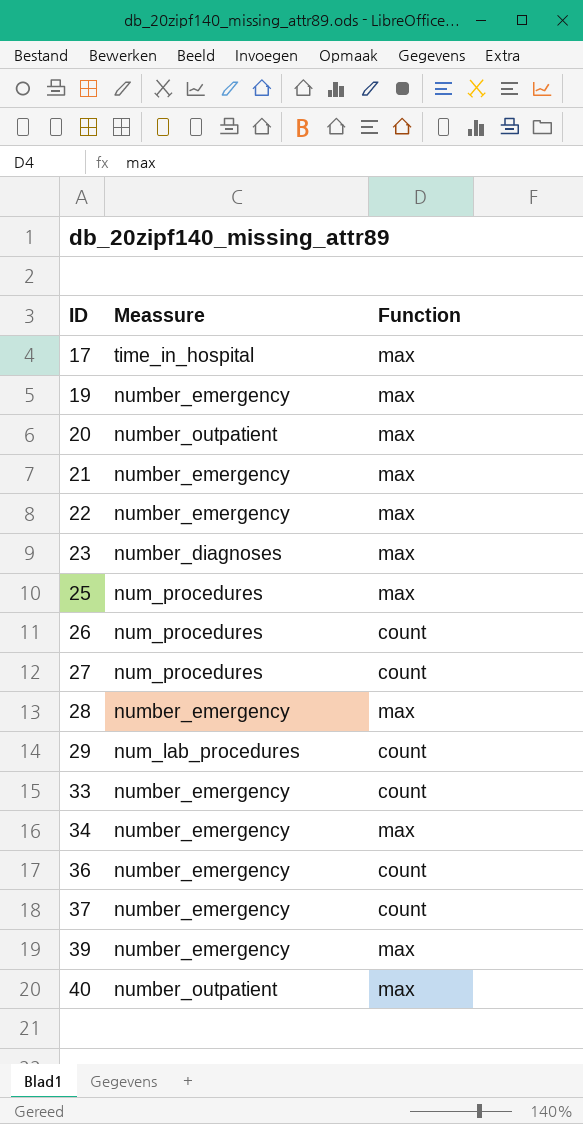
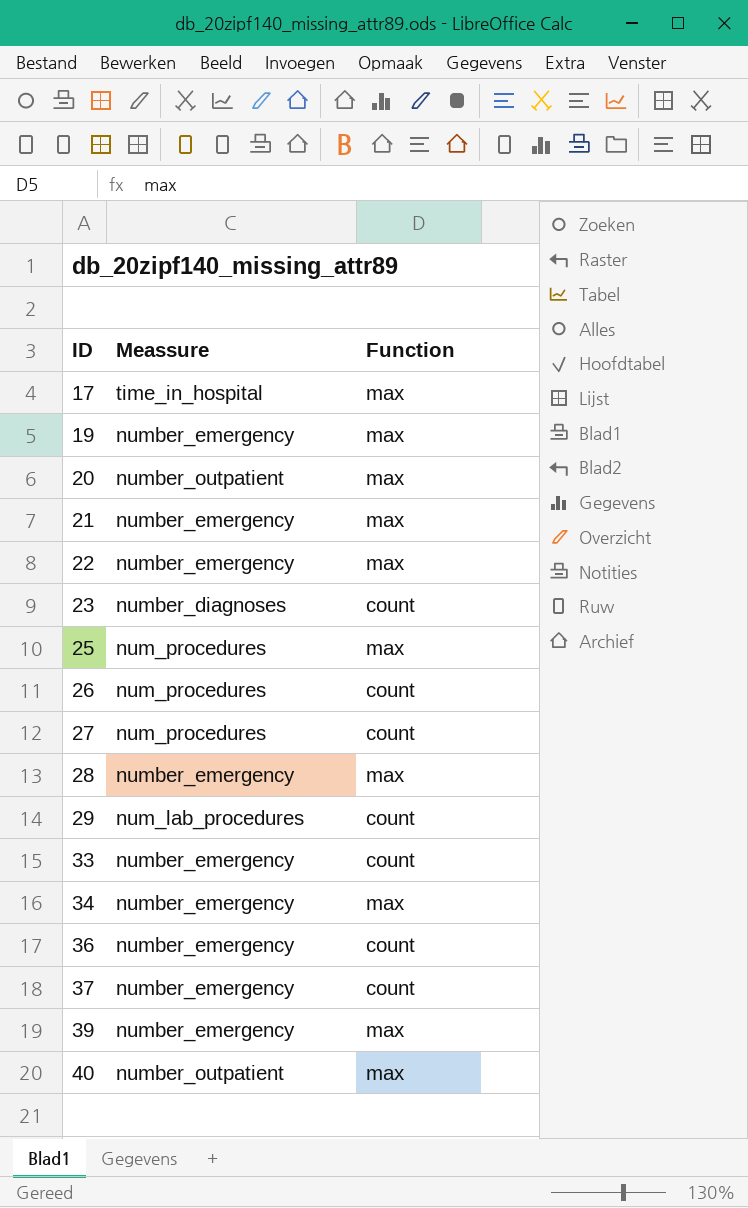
23 | Function: max -> count

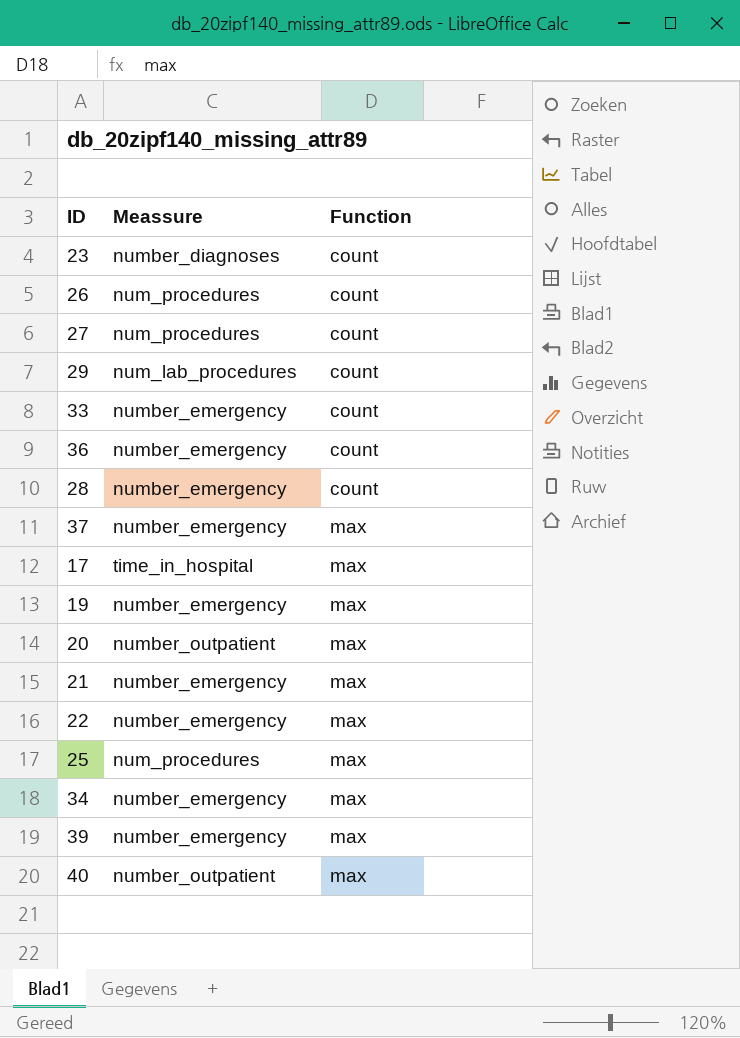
row order: ID ascending -> Function ascending
28 | Function: max -> count
37 | Function: count -> max

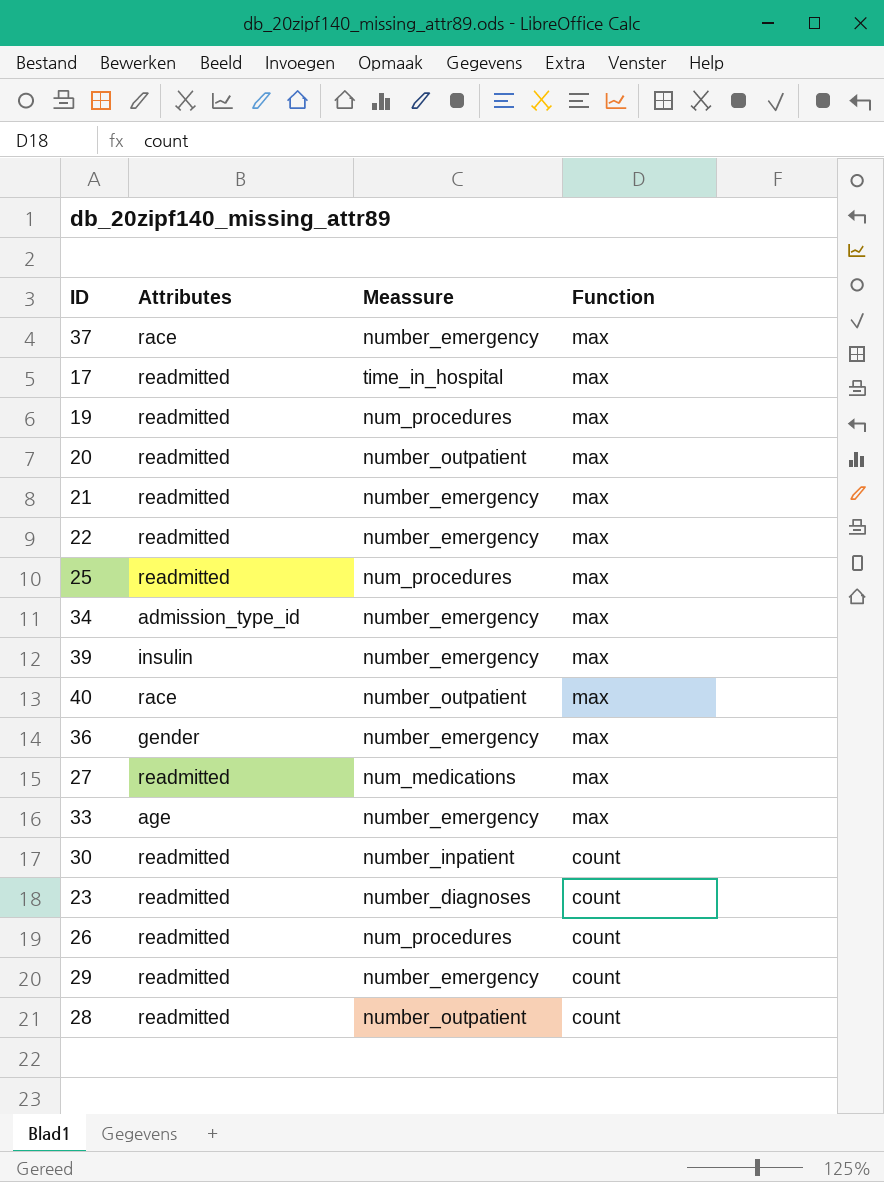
row order: Function ascending -> Function descending
column Attributes | position: none -> 2
19 | Meassure: number_emergency -> num_procedures
36 | Function: count -> max
27 | Meassure: num_procedures -> num_medications
27 | Function: count -> max
33 | Function: count -> max
row 30: none -> readmitted | number_inpatient | count
29 | Meassure: num_lab_procedures -> number_emergency
28 | Meassure: number_emergency -> number_outpatient

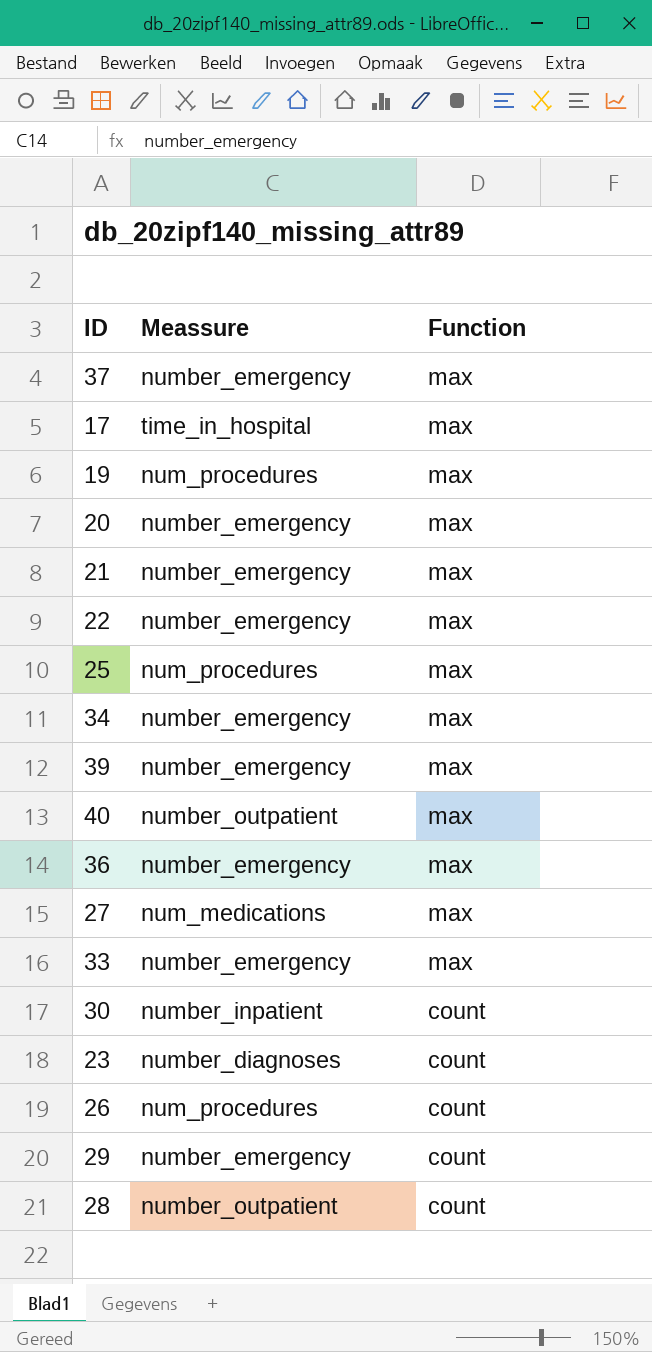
column Attributes | position: 2 -> none
20 | Meassure: number_outpatient -> number_emergency

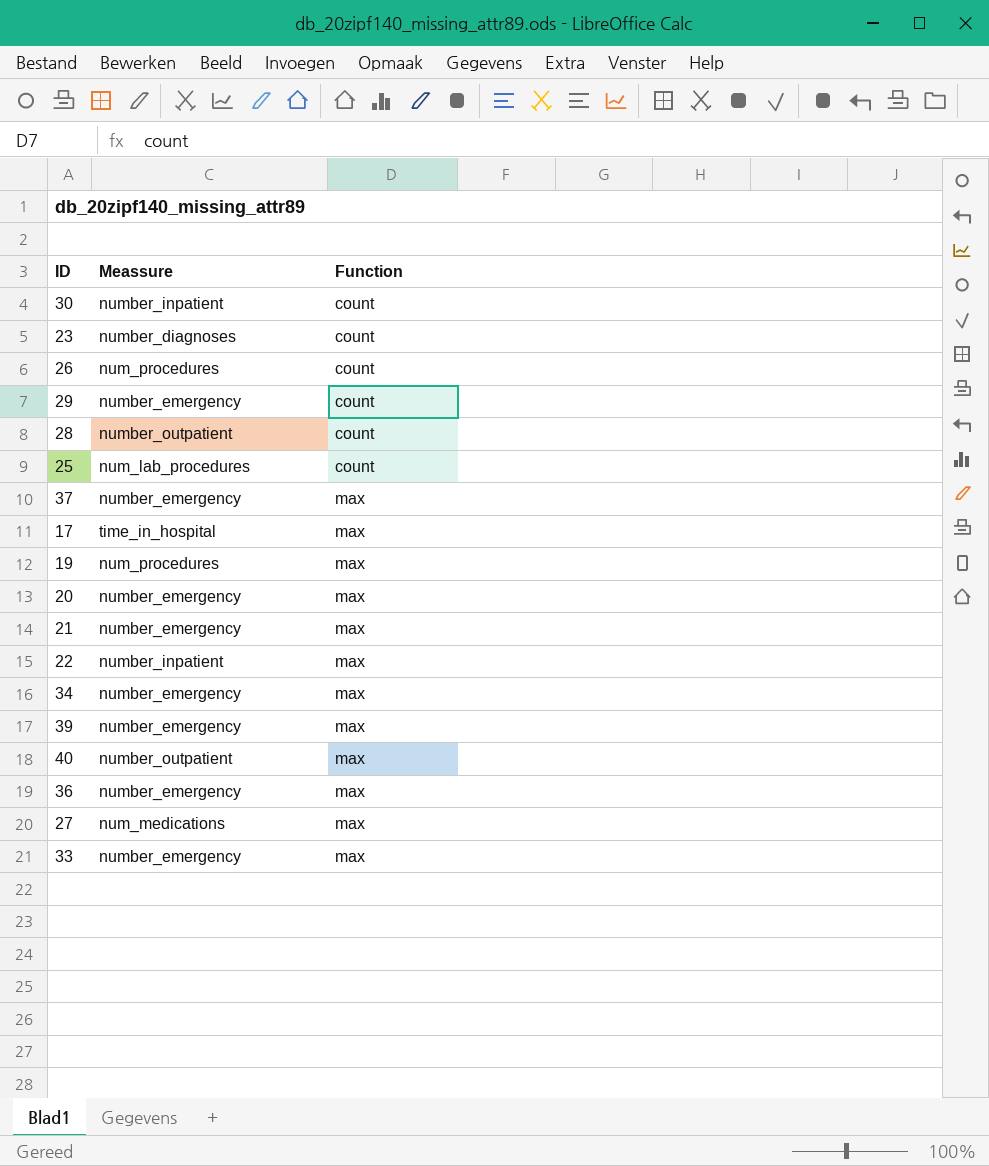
row order: Function descending -> Function ascending
25 | Meassure: num_procedures -> num_lab_procedures
25 | Function: max -> count
22 | Meassure: number_emergency -> number_inpatient

